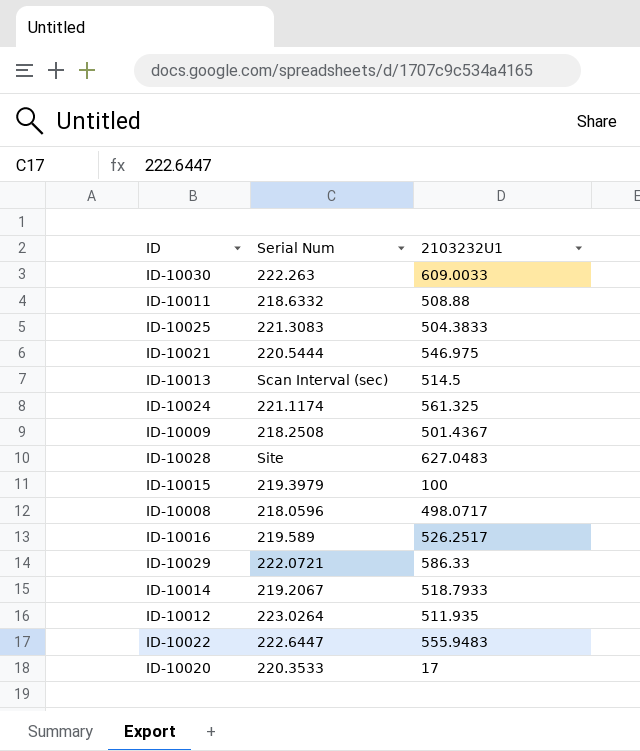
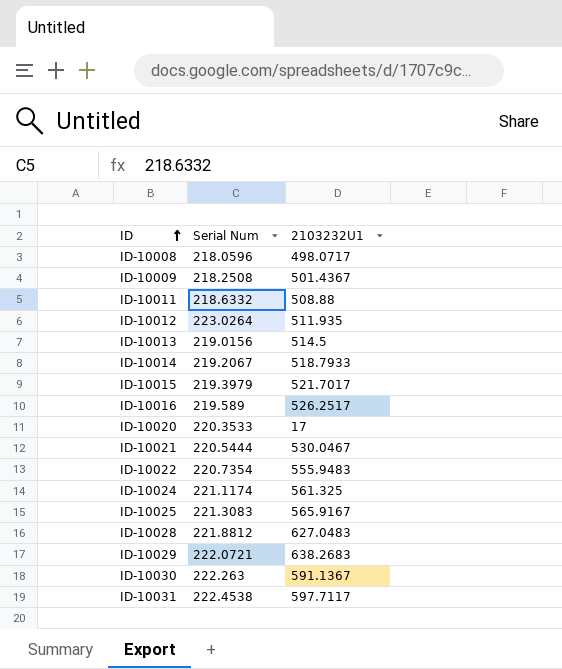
row order: none -> ID ascending
ID-10013 | Serial Num: Scan Interval (sec) -> 219.0156
ID-10015 | 2103232U1: 100 -> 521.7017
ID-10021 | 2103232U1: 546.975 -> 530.0467
ID-10022 | Serial Num: 222.6447 -> 220.7354
ID-10025 | 2103232U1: 504.3833 -> 565.9167
ID-10028 | Serial Num: Site -> 221.8812
ID-10029 | 2103232U1: 586.33 -> 638.2683
ID-10030 | 2103232U1: 609.0033 -> 591.1367
row ID-10031: none -> 222.4538 | 597.7117

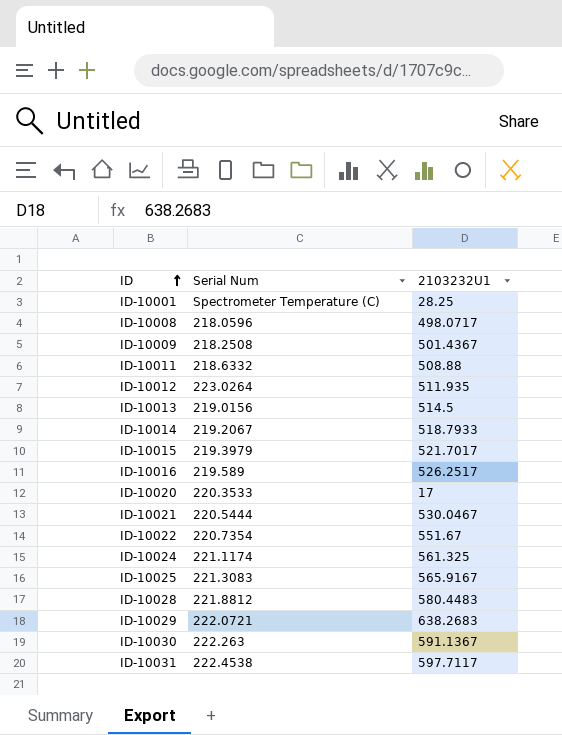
row ID-10001: none -> Spectrometer Temperature (C) | 28.25
ID-10022 | 2103232U1: 555.9483 -> 551.67
ID-10028 | 2103232U1: 627.0483 -> 580.4483

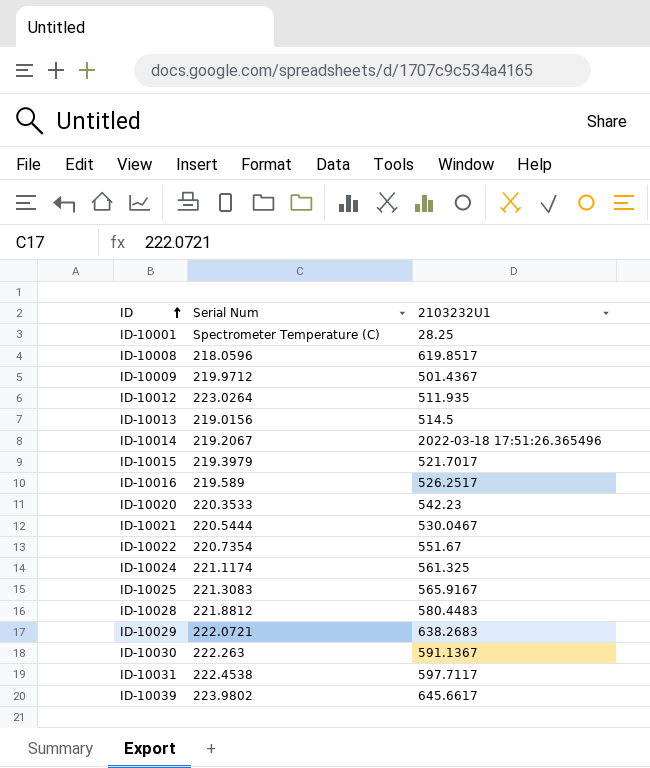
row ID-10011: 218.6332 | 508.88 -> none
ID-10008 | 2103232U1: 498.0717 -> 619.8517
ID-10009 | Serial Num: 218.2508 -> 219.9712
ID-10014 | 2103232U1: 518.7933 -> 2022-03-18 17:51:26.365496
ID-10020 | 2103232U1: 17 -> 542.23
row ID-10039: none -> 223.9802 | 645.6617

